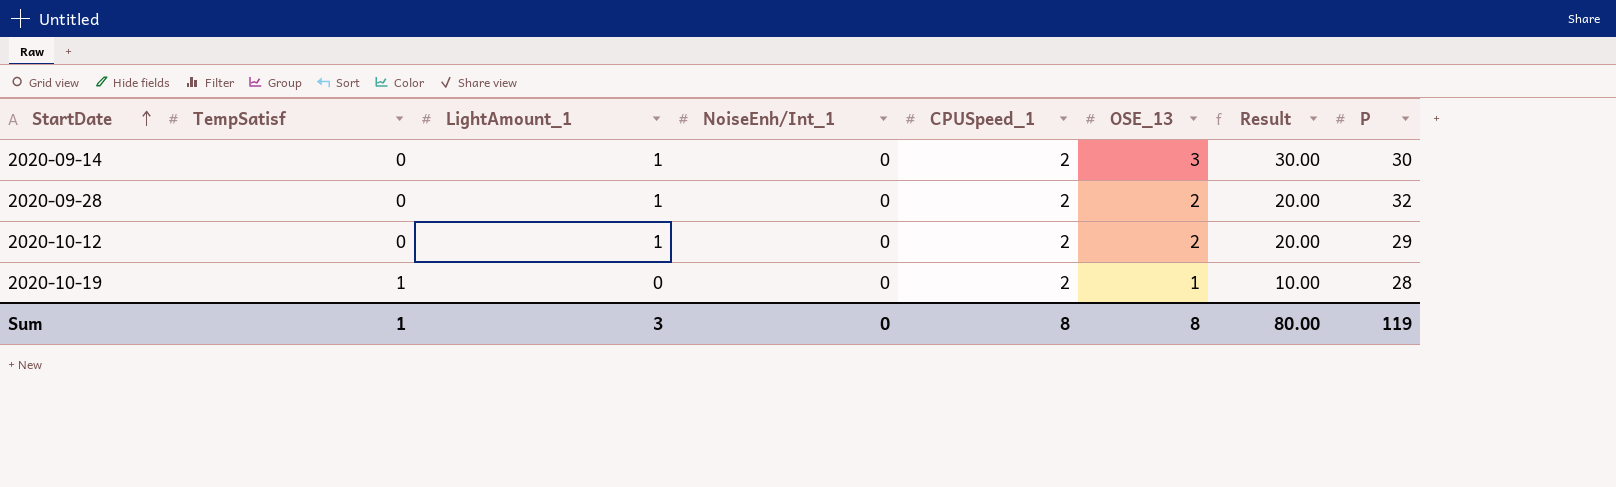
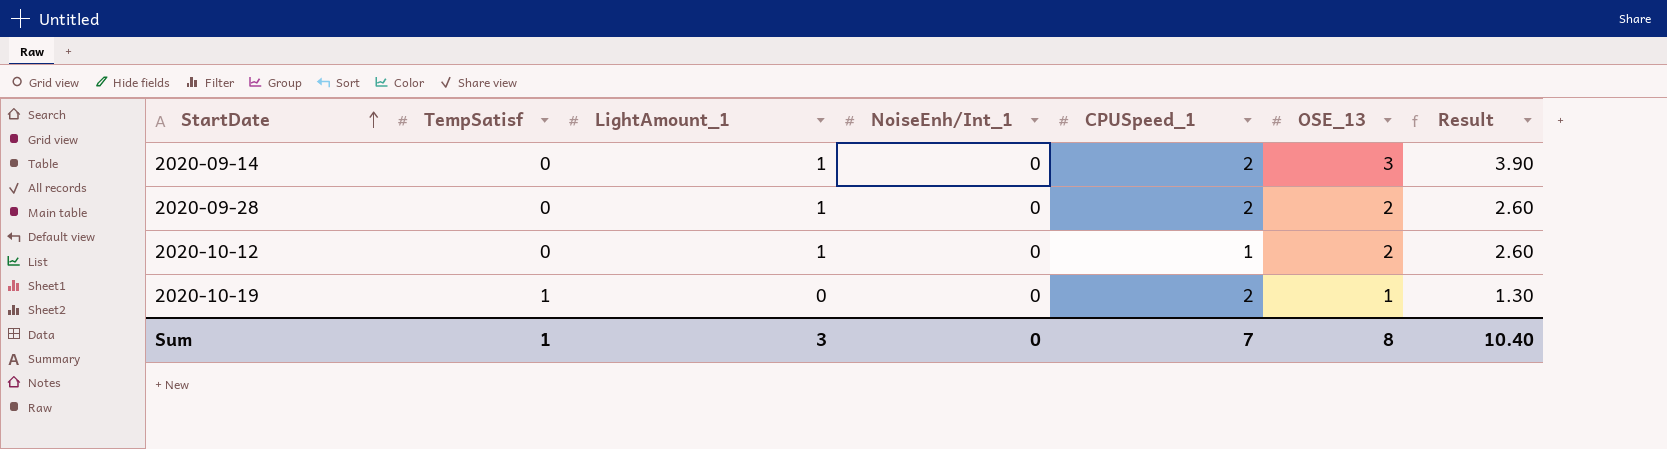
column P | position: 8 -> none
column Result | formula: [OSE_13] * 10 -> [OSE_13] * 1.3
2020-10-12 | CPUSpeed_1: 2 -> 1
Sum | CPUSpeed_1: 8 -> 7
Sum | Result: 80.00 -> 10.40

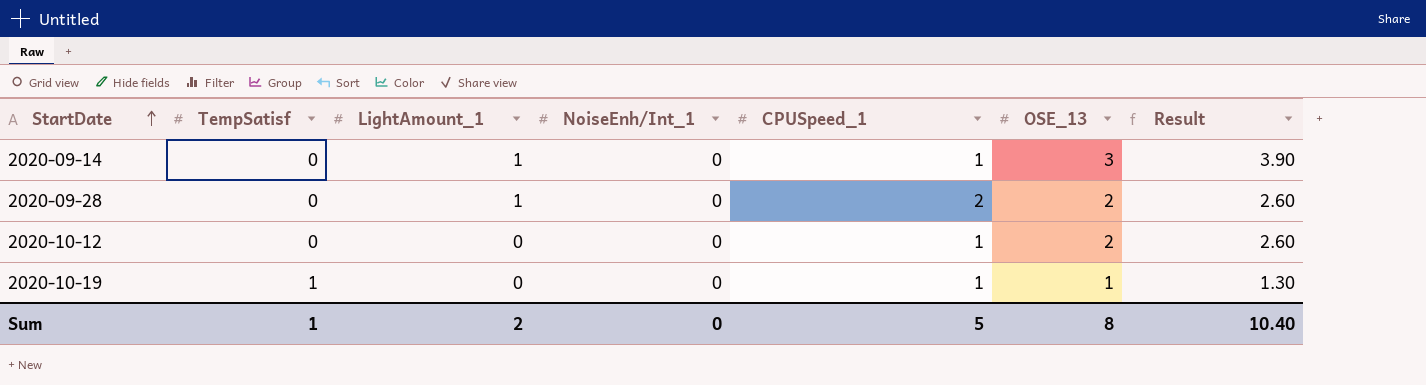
2020-09-14 | CPUSpeed_1: 2 -> 1
2020-10-12 | LightAmount_1: 1 -> 0
2020-10-19 | CPUSpeed_1: 2 -> 1
Sum | LightAmount_1: 3 -> 2
Sum | CPUSpeed_1: 7 -> 5

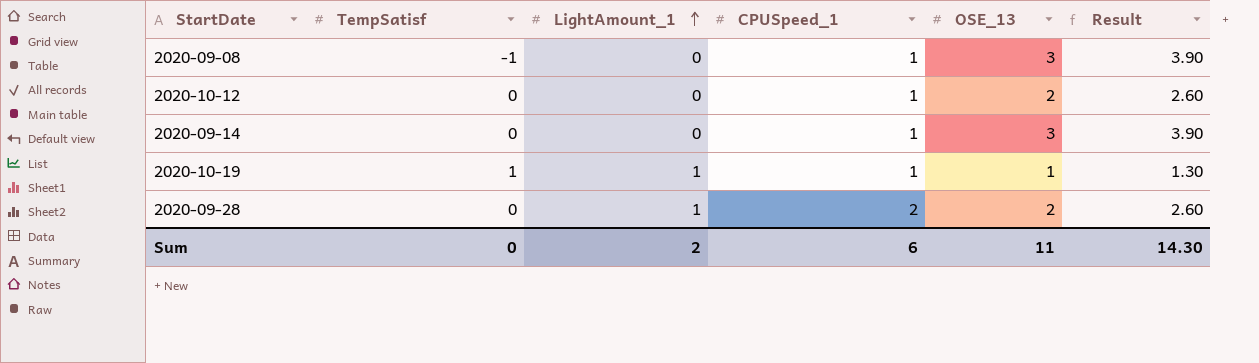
row order: StartDate ascending -> LightAmount_1 ascending
column NoiseEnh/Int_1 | position: 4 -> none
row 2020-09-08: none -> -1 | 0 | 1 | 3 | 3.90
2020-09-14 | LightAmount_1: 1 -> 0
2020-10-19 | LightAmount_1: 0 -> 1
Sum | TempSatisf: 1 -> 0
Sum | CPUSpeed_1: 5 -> 6
Sum | OSE_13: 8 -> 11
Sum | Result: 10.40 -> 14.30

